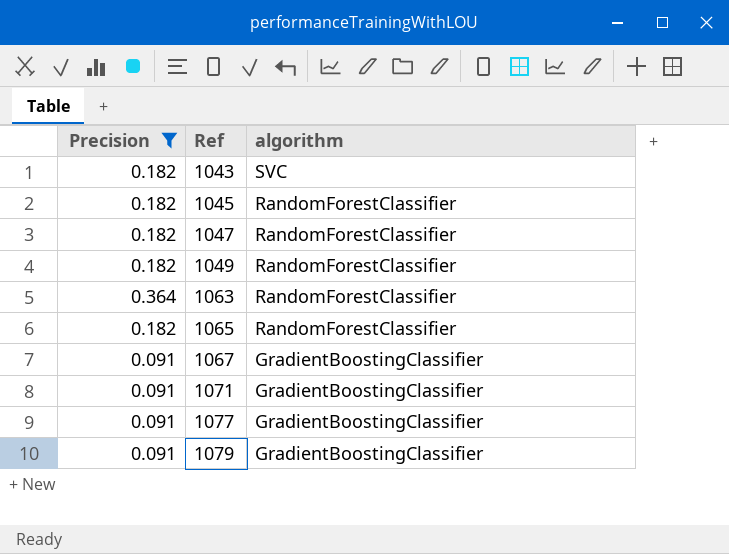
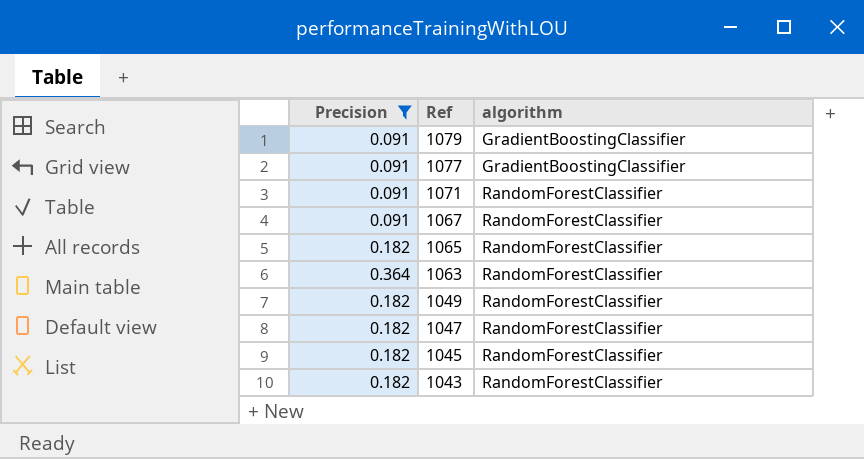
row order: Ref ascending -> Ref descending
1071 | algorithm: GradientBoostingClassifier -> RandomForestClassifier
1067 | algorithm: GradientBoostingClassifier -> RandomForestClassifier
1043 | algorithm: SVC -> RandomForestClassifier

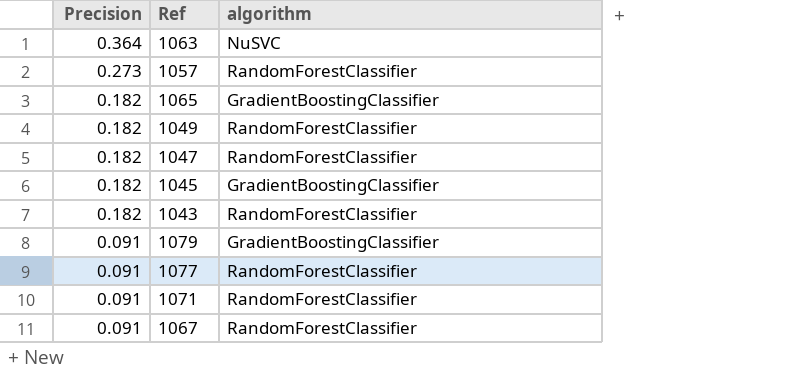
filter: Precision != 0.273 -> none
row order: Ref descending -> Precision descending
1063 | algorithm: RandomForestClassifier -> NuSVC
1065 | algorithm: RandomForestClassifier -> GradientBoostingClassifier
1045 | algorithm: RandomForestClassifier -> GradientBoostingClassifier
1077 | algorithm: GradientBoostingClassifier -> RandomForestClassifier

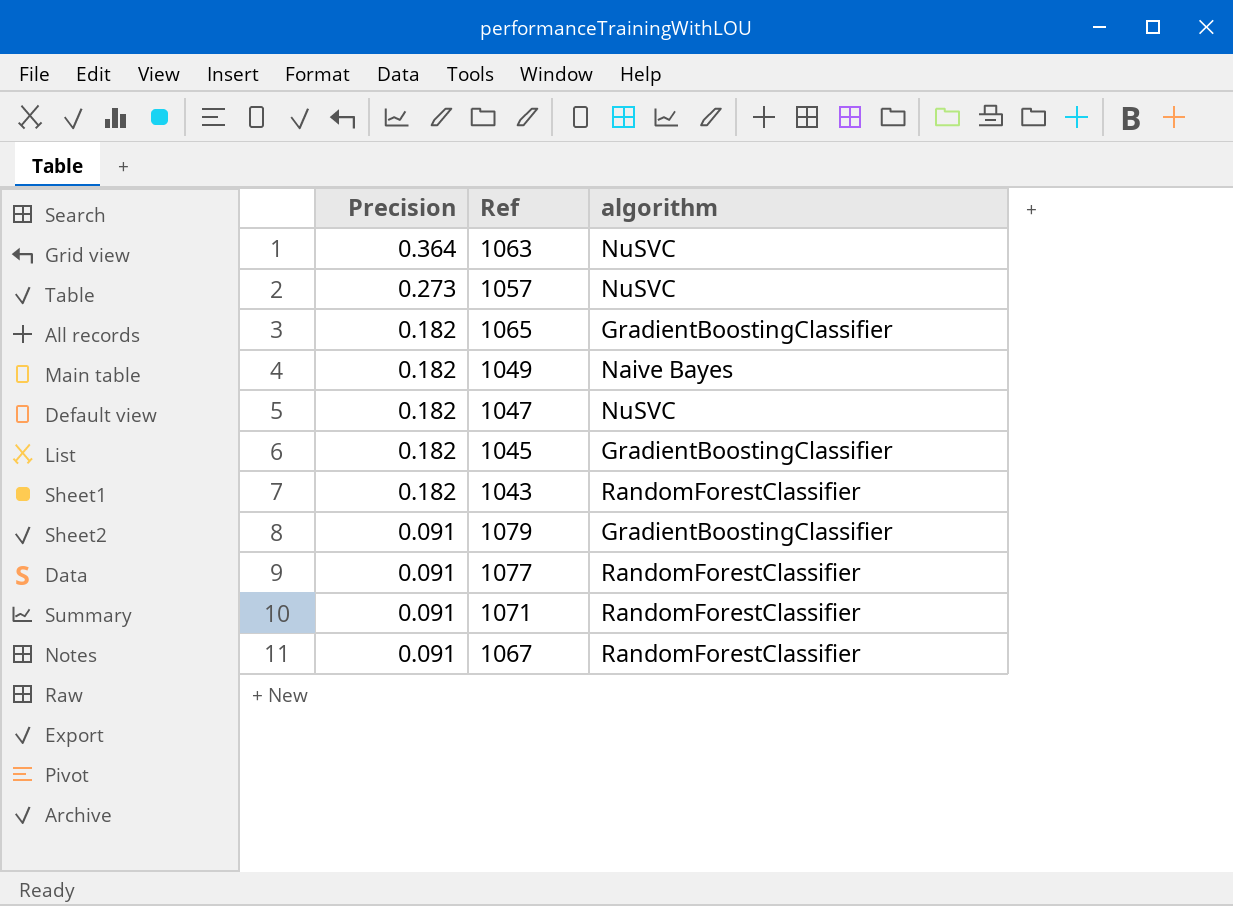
1057 | algorithm: RandomForestClassifier -> NuSVC
1049 | algorithm: RandomForestClassifier -> Naive Bayes
1047 | algorithm: RandomForestClassifier -> NuSVC

